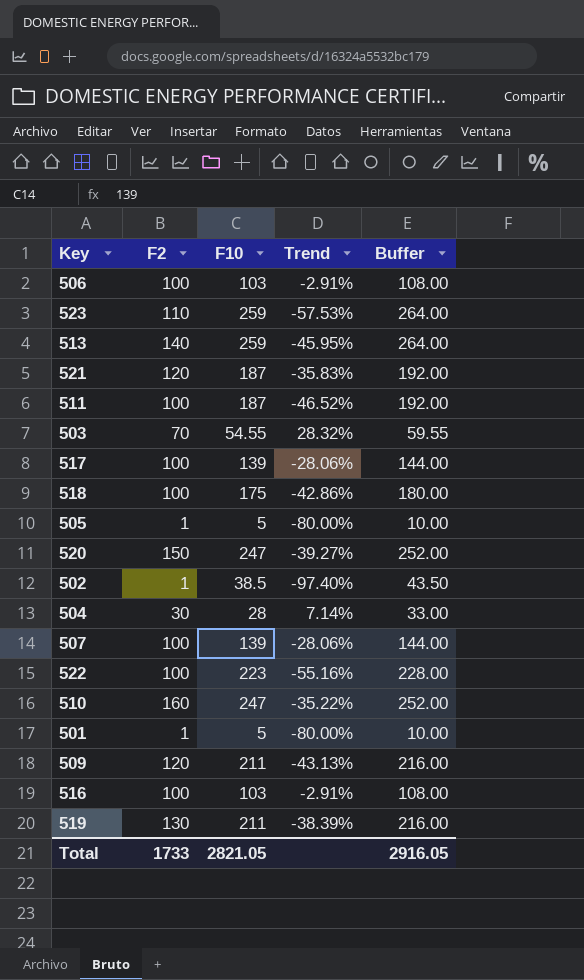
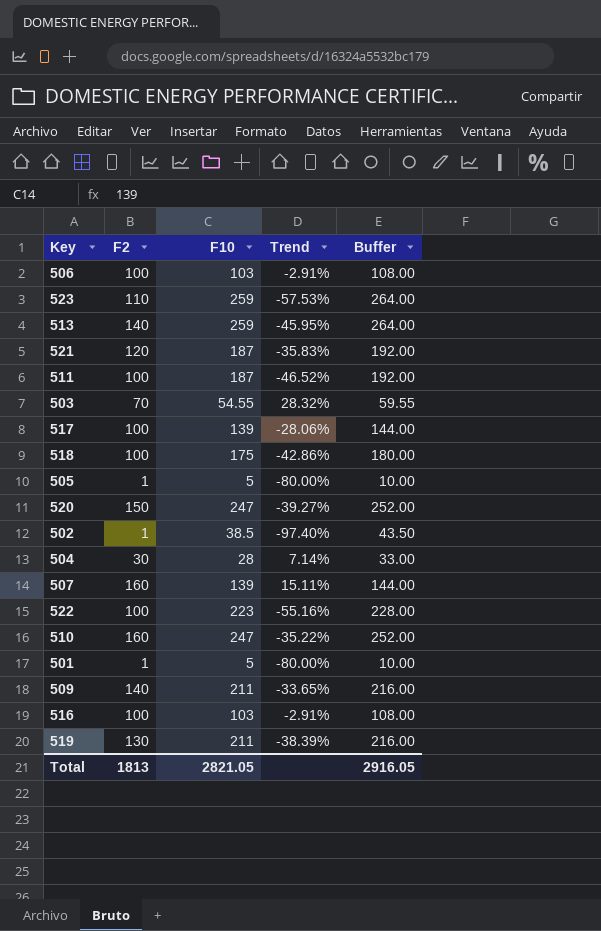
507 | F2: 100 -> 160
507 | Trend: -28.06% -> 15.11%
509 | F2: 120 -> 140
509 | Trend: -43.13% -> -33.65%
Total | F2: 1733 -> 1813

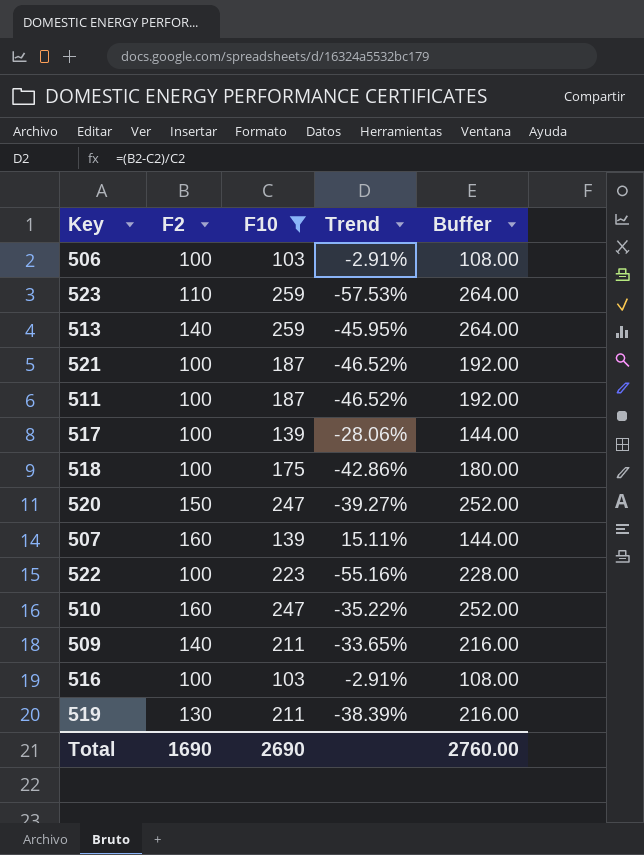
filter: none -> F10 >= 103
521 | F2: 120 -> 100
521 | Trend: -35.83% -> -46.52%
Total | F2: 1813 -> 1690
Total | F10: 2821.05 -> 2690
Total | Buffer: 2916.05 -> 2760.00

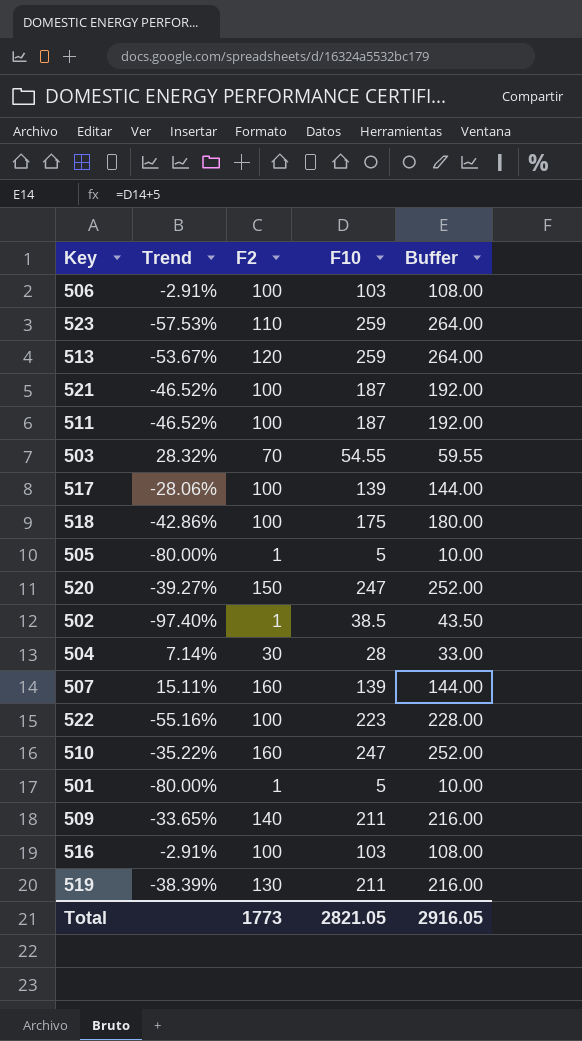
filter: F10 >= 103 -> none
column Trend | position: 4 -> 2
513 | Trend: -45.95% -> -53.67%
513 | F2: 140 -> 120
Total | F2: 1690 -> 1773
Total | F10: 2690 -> 2821.05
Total | Buffer: 2760.00 -> 2916.05

